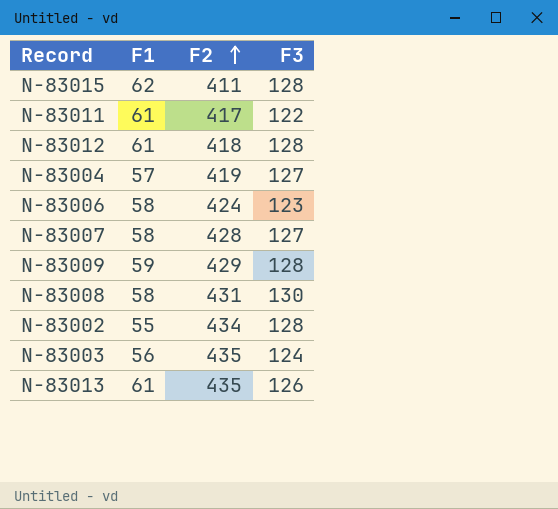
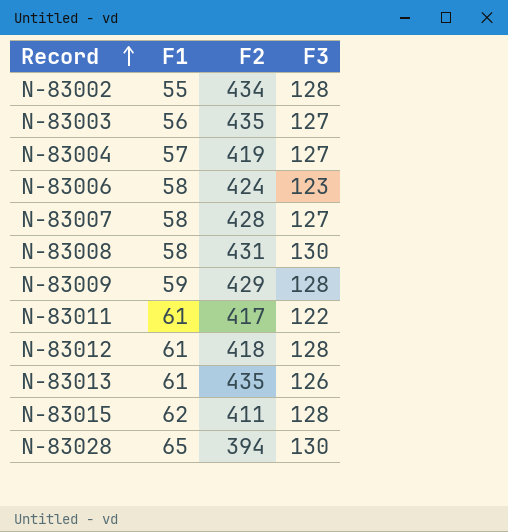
row order: F2 ascending -> Record ascending
N-83003 | F3: 124 -> 127
row N-83028: none -> 65 | 394 | 130

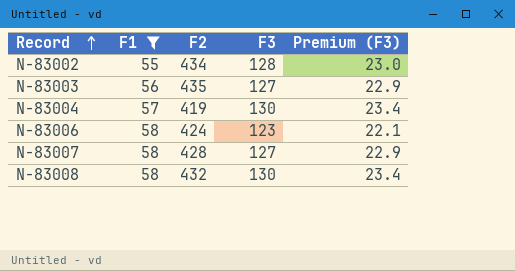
filter: none -> F1 <= 58
column Premium (F3) | formula: none -> [F3] * 0.18
N-83004 | F3: 127 -> 130
N-83008 | F2: 431 -> 432

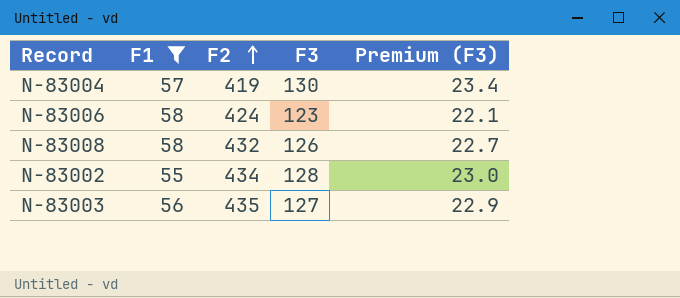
row order: Record ascending -> F2 ascending
row N-83007: 58 | 428 | 127 | 22.9 -> none
N-83008 | F3: 130 -> 126
N-83008 | Premium (F3): 23.4 -> 22.7

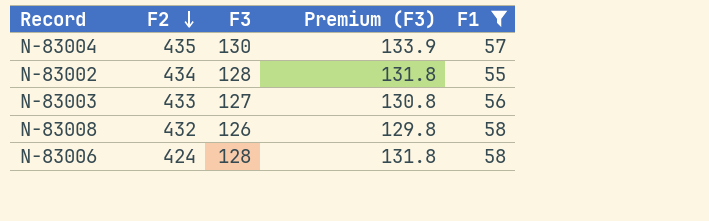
row order: F2 ascending -> F2 descending
column Premium (F3) | formula: [F3] * 0.18 -> [F3] * 1.03
column F1 | position: 2 -> 5
N-83004 | F2: 419 -> 435
N-83003 | F2: 435 -> 433
N-83006 | F3: 123 -> 128

